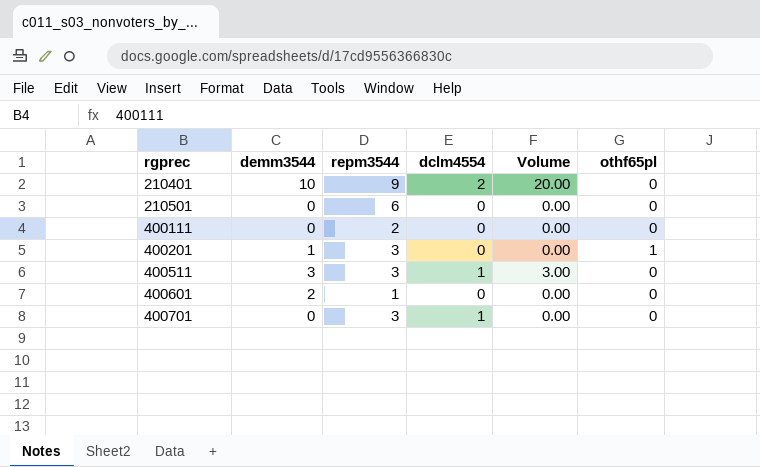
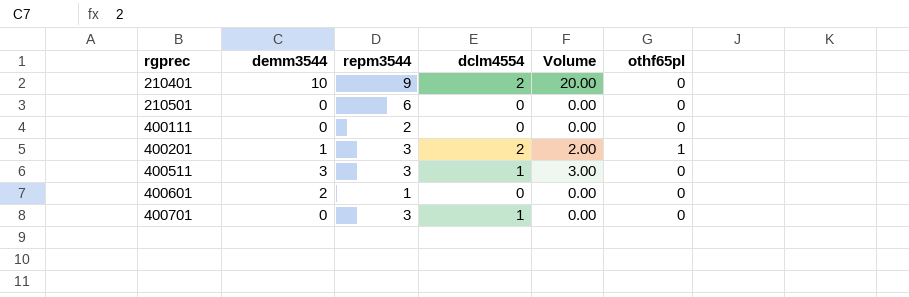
400201 | dclm4554: 0 -> 2
400201 | Volume: 0.00 -> 2.00

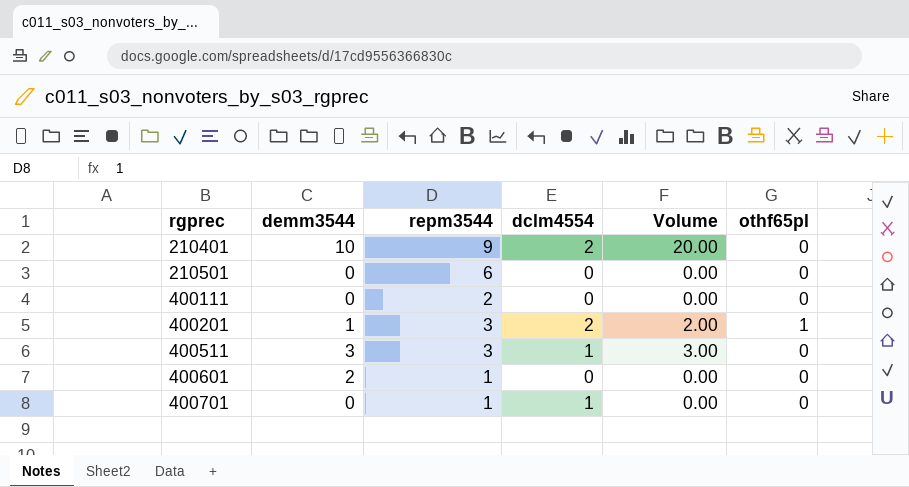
400701 | repm3544: 3 -> 1

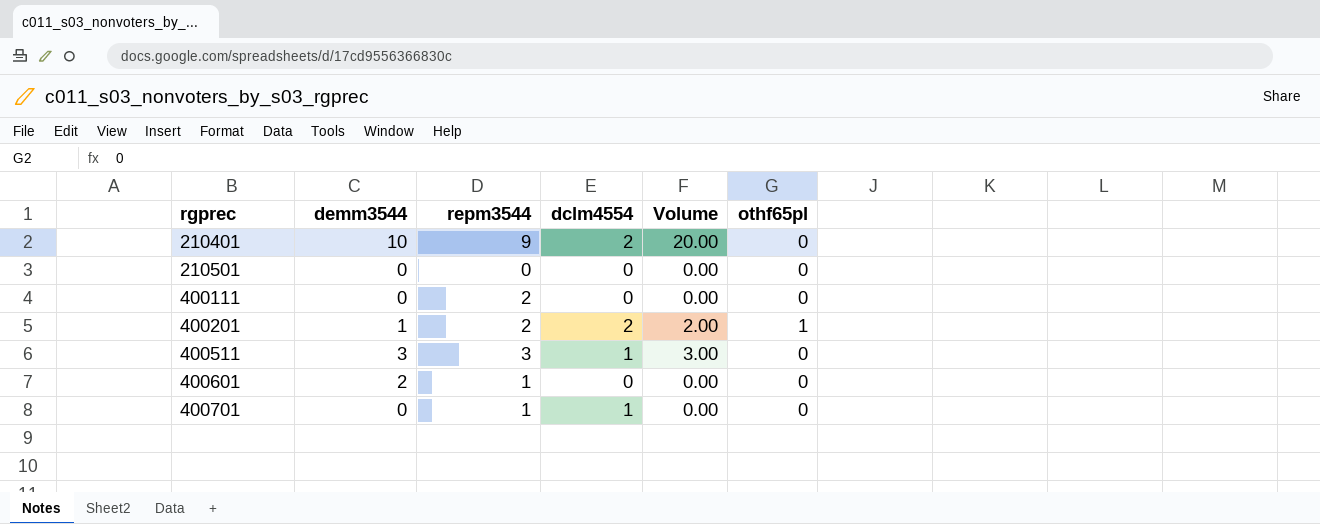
210501 | repm3544: 6 -> 0
400201 | repm3544: 3 -> 2

